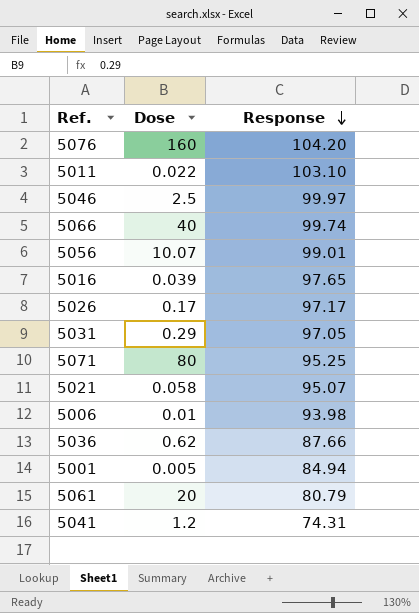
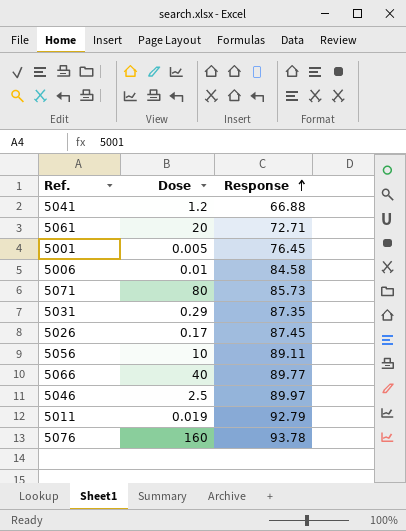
row order: Response descending -> Response ascending
row 5016: 0.039 | 97.65 -> none
row 5021: 0.058 | 95.07 -> none
row 5036: 0.62 | 87.66 -> none
5041 | Response: 74.31 -> 66.88
5061 | Response: 80.79 -> 72.71
5001 | Response: 84.94 -> 76.45
5006 | Response: 93.98 -> 84.58
5071 | Response: 95.25 -> 85.73
5031 | Response: 97.05 -> 87.35
5026 | Response: 97.17 -> 87.45
5056 | Dose: 10.07 -> 10
5056 | Response: 99.01 -> 89.11
5066 | Response: 99.74 -> 89.77
5046 | Response: 99.97 -> 89.97
5011 | Dose: 0.022 -> 0.019
5011 | Response: 103.10 -> 92.79
5076 | Response: 104.20 -> 93.78

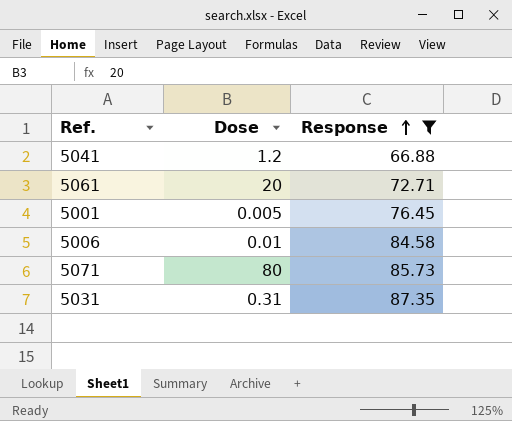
filter: none -> Response <= 87.35
5031 | Dose: 0.29 -> 0.31

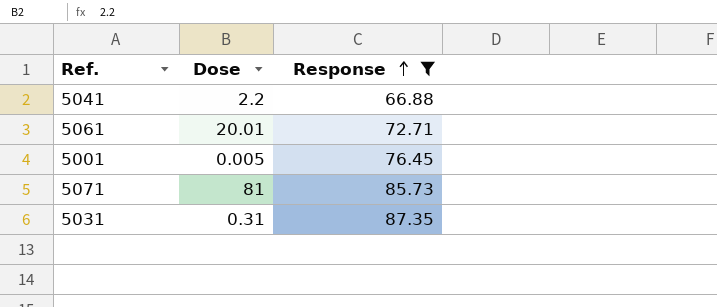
row 5006: 0.01 | 84.58 -> none
5041 | Dose: 1.2 -> 2.2
5061 | Dose: 20 -> 20.01
5071 | Dose: 80 -> 81

